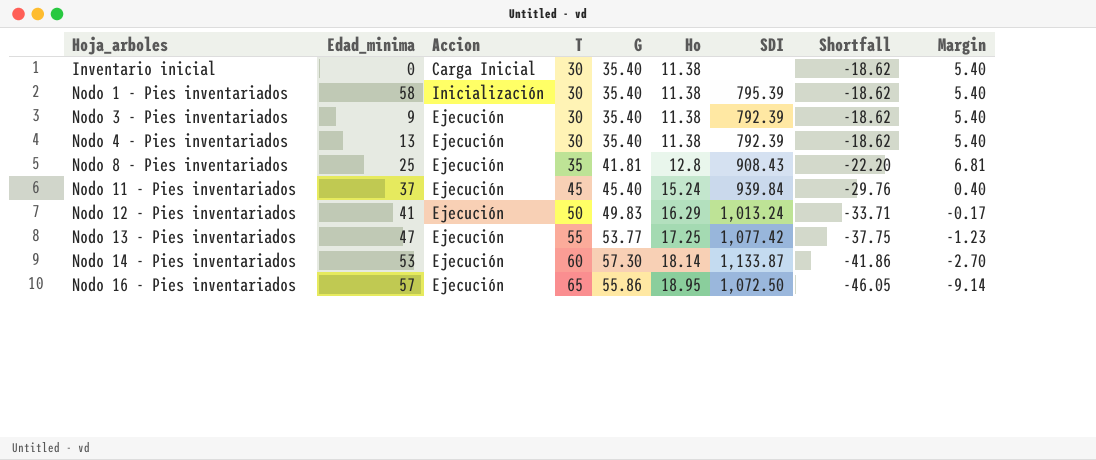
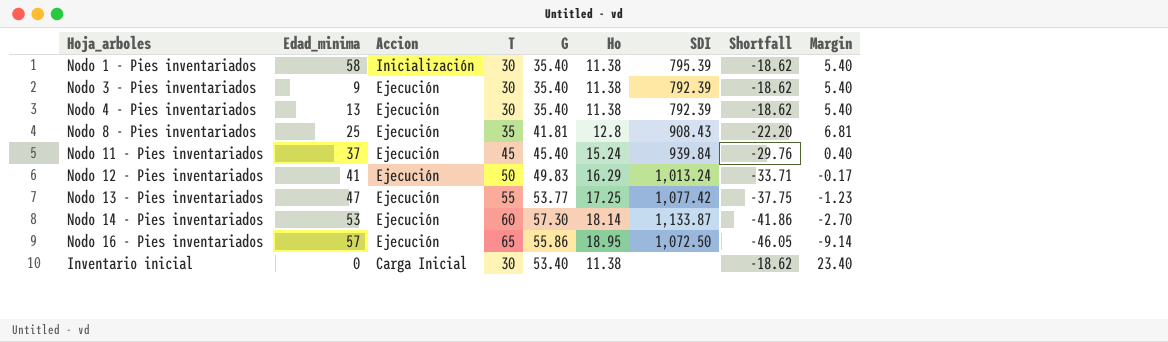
row order: Hoja_arboles ascending -> Accion descending
Inventario inicial | G: 35.40 -> 53.40
Inventario inicial | Margin: 5.40 -> 23.40

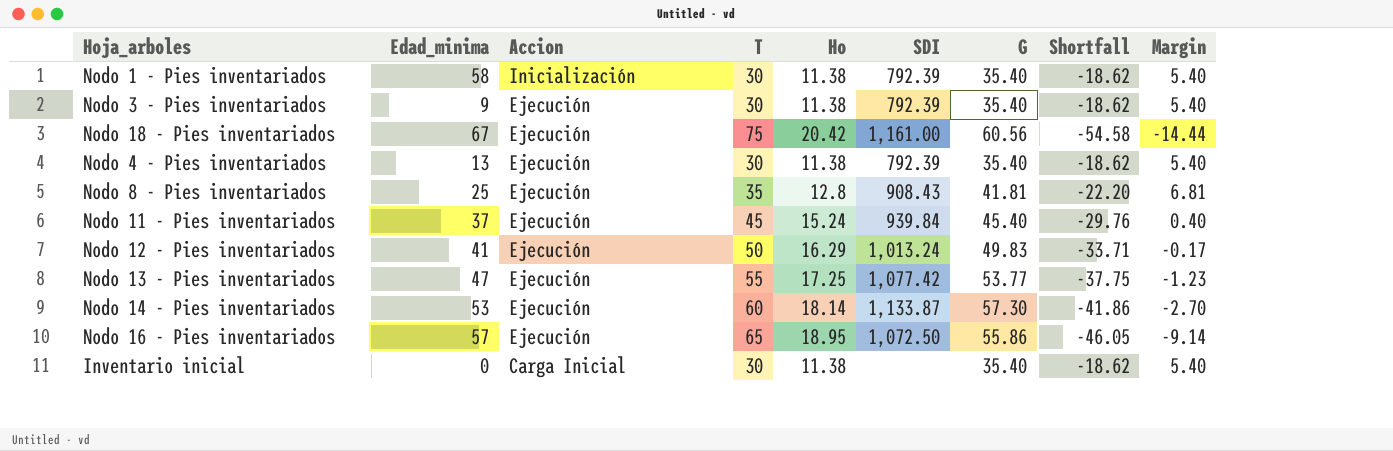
column G | position: 5 -> 7
Nodo 1 - Pies inventariados | SDI: 795.39 -> 792.39
row Nodo 18 - Pies inventariados: none -> 67 | Ejecución | 75 | 20.42 | 1,161.00 | 60.56 | -54.58 | -14.44
Inventario inicial | G: 53.40 -> 35.40
Inventario inicial | Margin: 23.40 -> 5.40

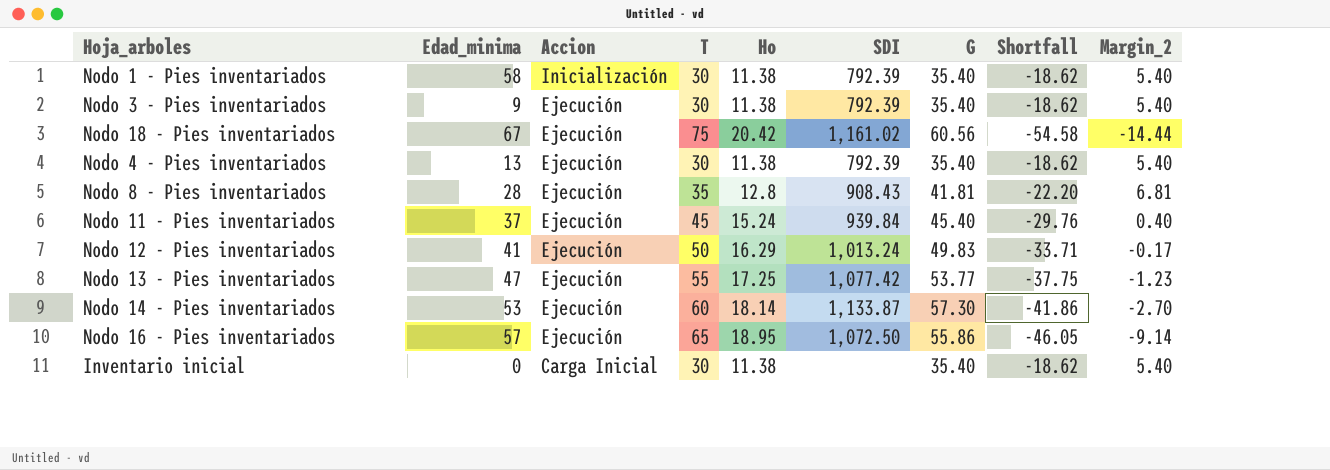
column name: Margin -> Margin_2
Nodo 18 - Pies inventariados | SDI: 1,161.00 -> 1,161.02
Nodo 8 - Pies inventariados | Edad_minima: 25 -> 28

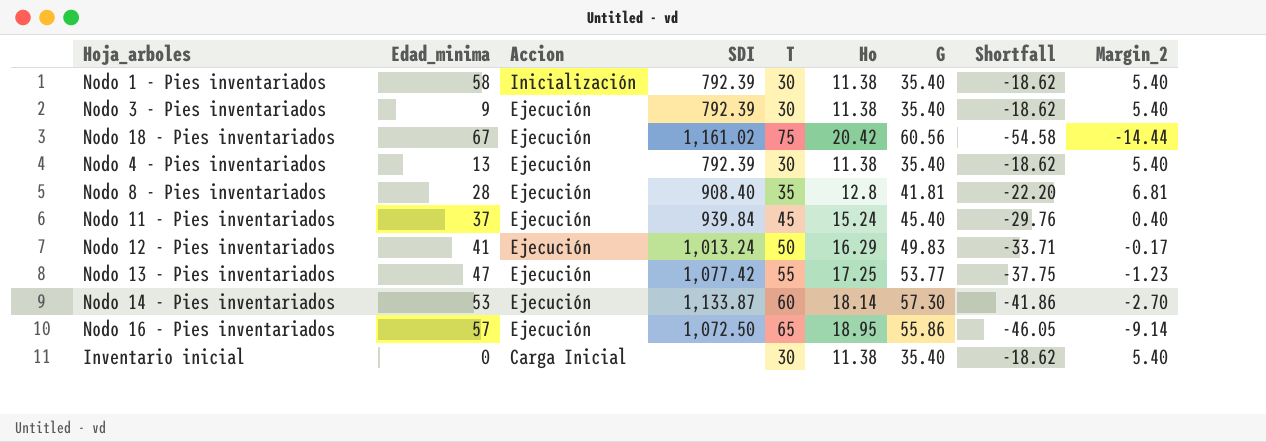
column SDI | position: 6 -> 4
Nodo 8 - Pies inventariados | SDI: 908.43 -> 908.40

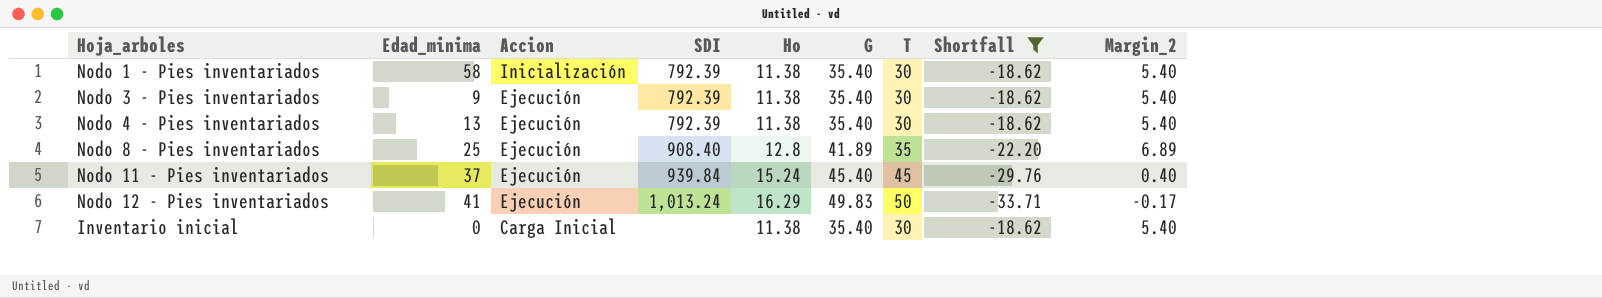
filter: none -> Shortfall >= -33.71
column T | position: 5 -> 7
Nodo 8 - Pies inventariados | Edad_minima: 28 -> 25
Nodo 8 - Pies inventariados | G: 41.81 -> 41.89
Nodo 8 - Pies inventariados | Margin_2: 6.81 -> 6.89

